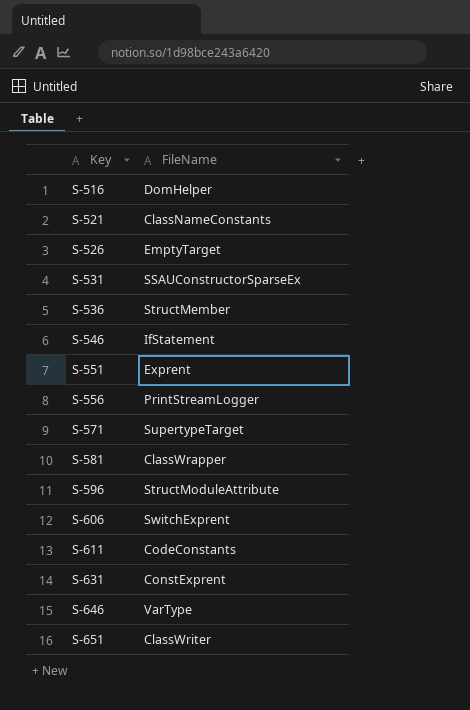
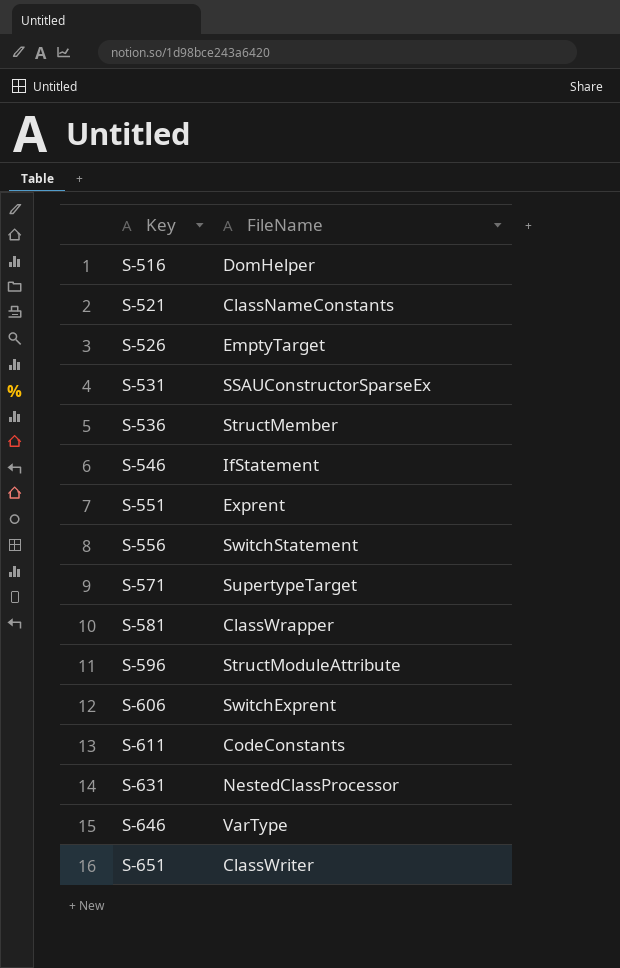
S-556 | FileName: PrintStreamLogger -> SwitchStatement
S-631 | FileName: ConstExprent -> NestedClassProcessor

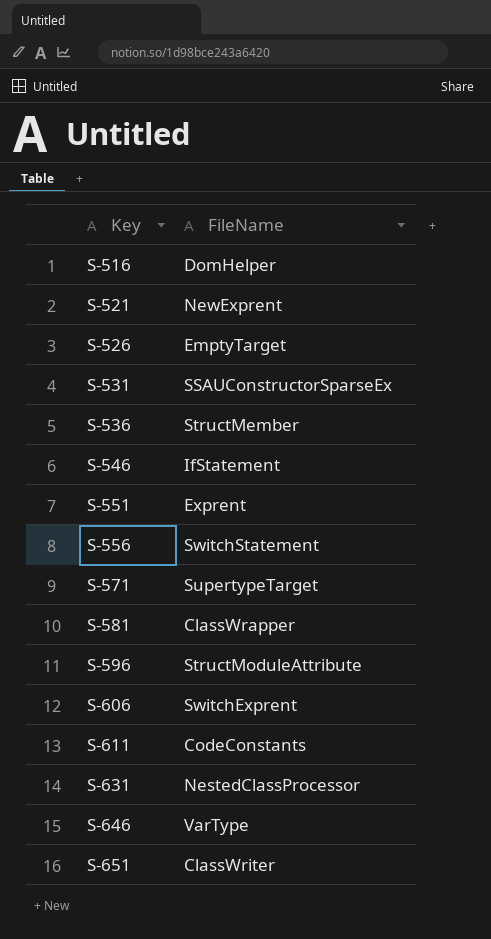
S-521 | FileName: ClassNameConstants -> NewExprent

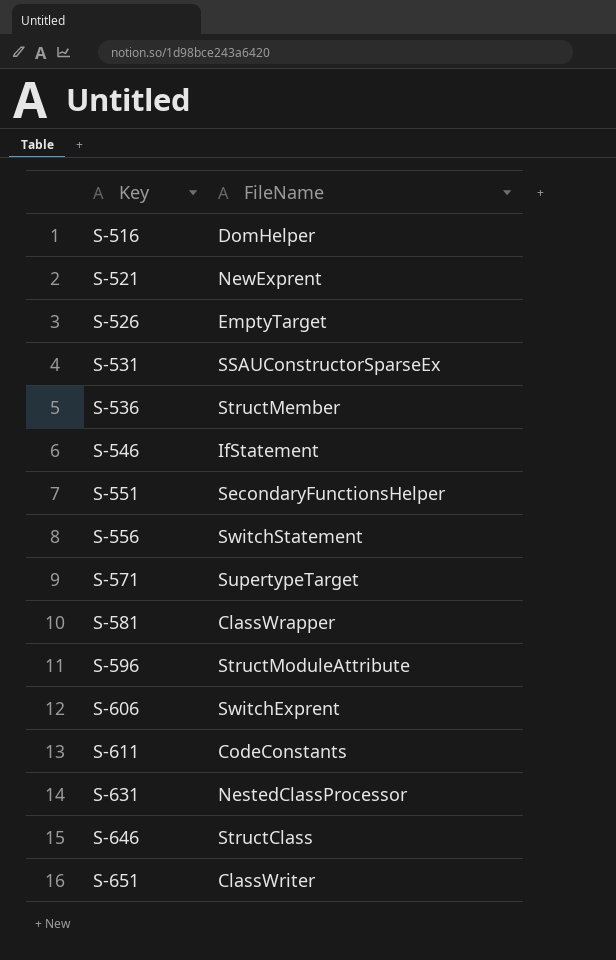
S-551 | FileName: Exprent -> SecondaryFunctionsHelper
S-646 | FileName: VarType -> StructClass

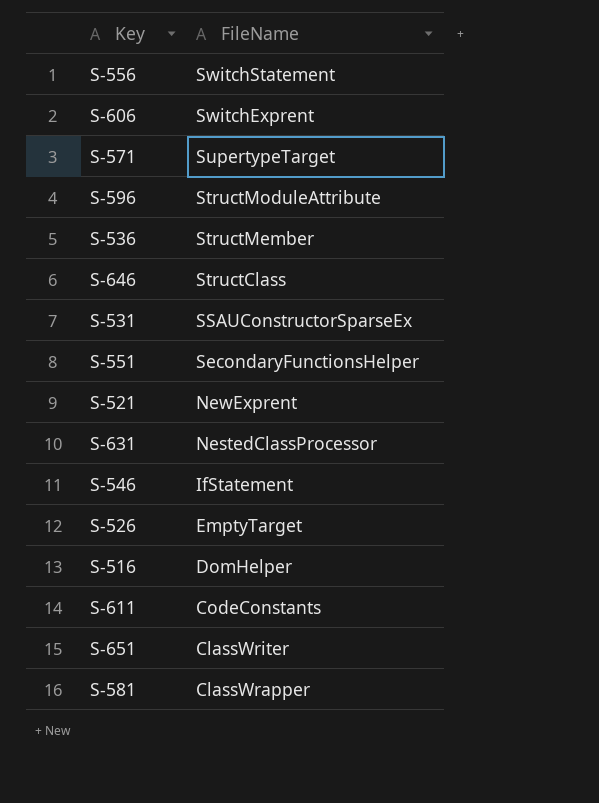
row order: Key ascending -> FileName descending

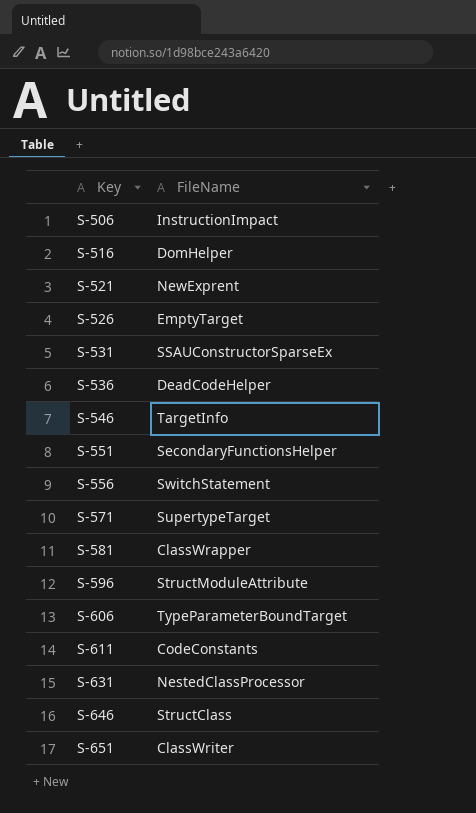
row order: FileName descending -> Key ascending
row S-506: none -> InstructionImpact
S-536 | FileName: StructMember -> DeadCodeHelper
S-546 | FileName: IfStatement -> TargetInfo
S-606 | FileName: SwitchExprent -> TypeParameterBoundTarget

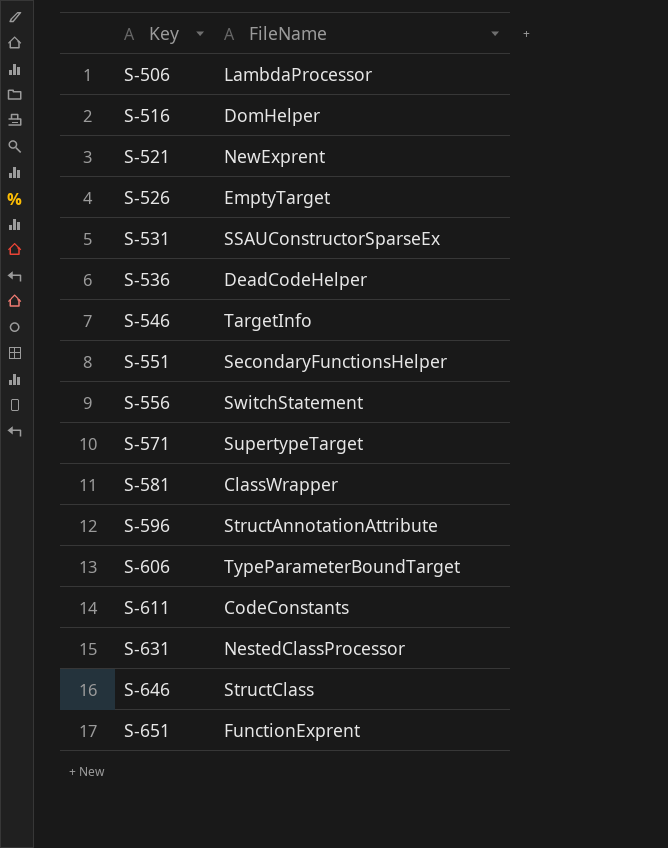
S-506 | FileName: InstructionImpact -> LambdaProcessor
S-596 | FileName: StructModuleAttribute -> StructAnnotationAttribute
S-651 | FileName: ClassWriter -> FunctionExprent

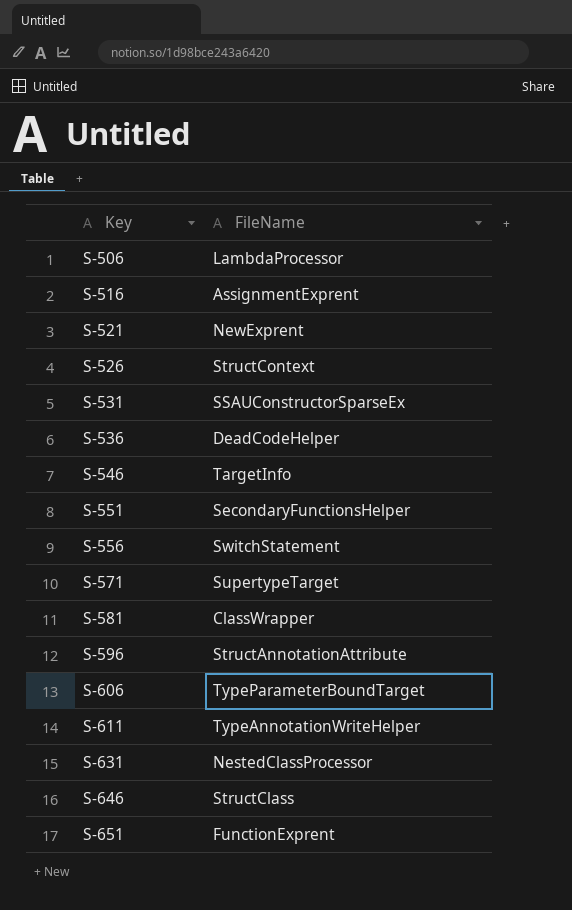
S-516 | FileName: DomHelper -> AssignmentExprent
S-526 | FileName: EmptyTarget -> StructContext
S-611 | FileName: CodeConstants -> TypeAnnotationWriteHelper

